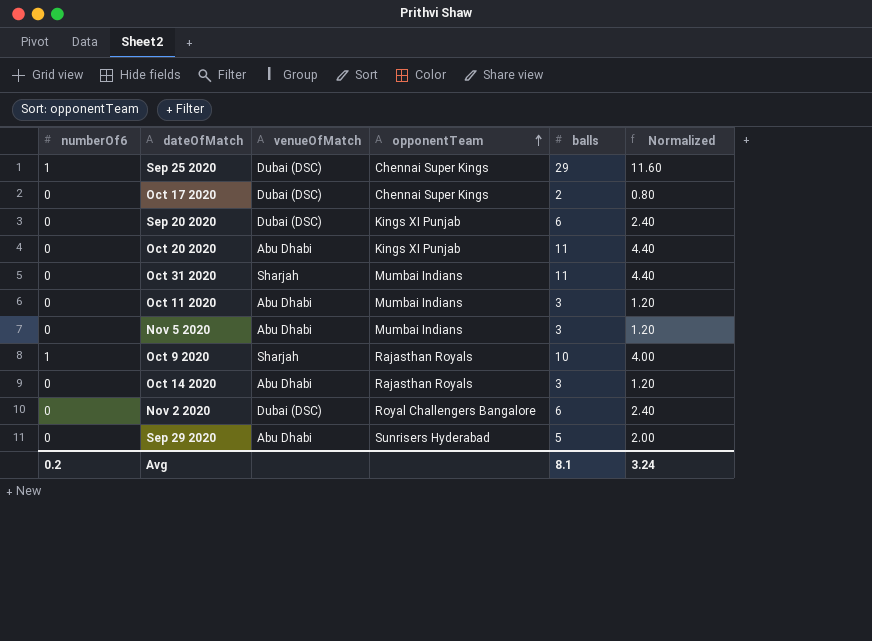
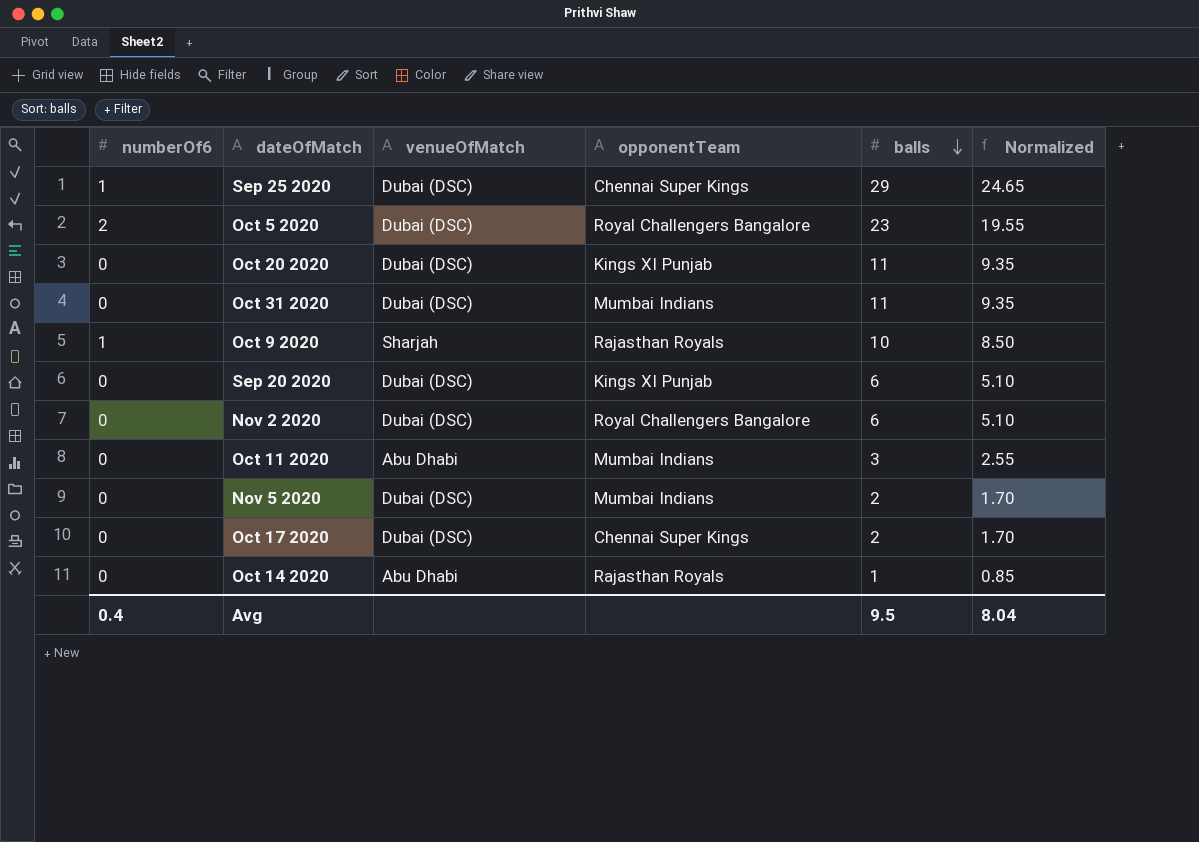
row order: opponentTeam ascending -> balls descending
column Normalized | formula: [balls] * 0.4 -> [balls] * 0.85
row Sep 29 2020: 0 | Abu Dhabi | Sunrisers Hyderabad | 5 | 2.00 -> none
row Oct 5 2020: none -> 2 | Dubai (DSC) | Royal Challengers Bangalore | 23 | 19.55
Oct 20 2020 | venueOfMatch: Abu Dhabi -> Dubai (DSC)
Oct 31 2020 | venueOfMatch: Sharjah -> Dubai (DSC)
Nov 5 2020 | venueOfMatch: Abu Dhabi -> Dubai (DSC)
Nov 5 2020 | balls: 3 -> 2
Oct 14 2020 | balls: 3 -> 1
Avg | numberOf6: 0.2 -> 0.4
Avg | balls: 8.1 -> 9.5
Avg | Normalized: 3.24 -> 8.04

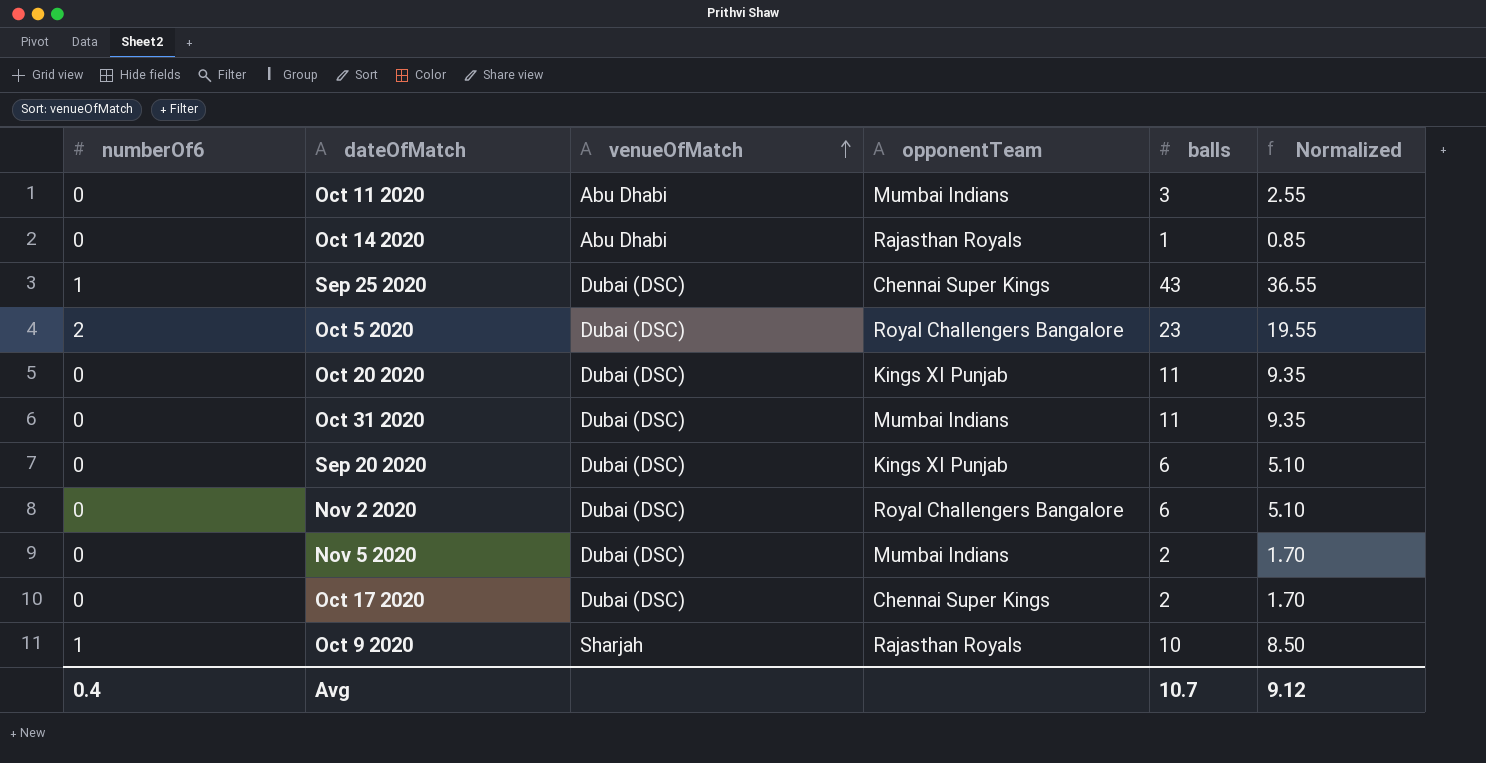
row order: balls descending -> venueOfMatch ascending
Sep 25 2020 | balls: 29 -> 43
Sep 25 2020 | Normalized: 24.65 -> 36.55
Avg | balls: 9.5 -> 10.7
Avg | Normalized: 8.04 -> 9.12

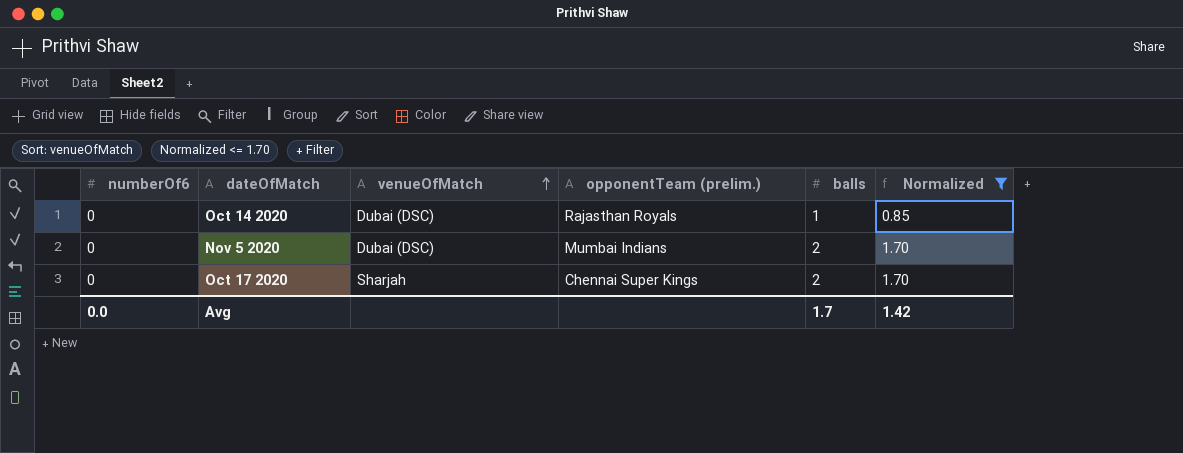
filter: none -> Normalized <= 1.70
column name: opponentTeam -> opponentTeam (prelim.)
Oct 14 2020 | venueOfMatch: Abu Dhabi -> Dubai (DSC)
Oct 17 2020 | venueOfMatch: Dubai (DSC) -> Sharjah
Avg | numberOf6: 0.4 -> 0.0
Avg | balls: 10.7 -> 1.7
Avg | Normalized: 9.12 -> 1.42

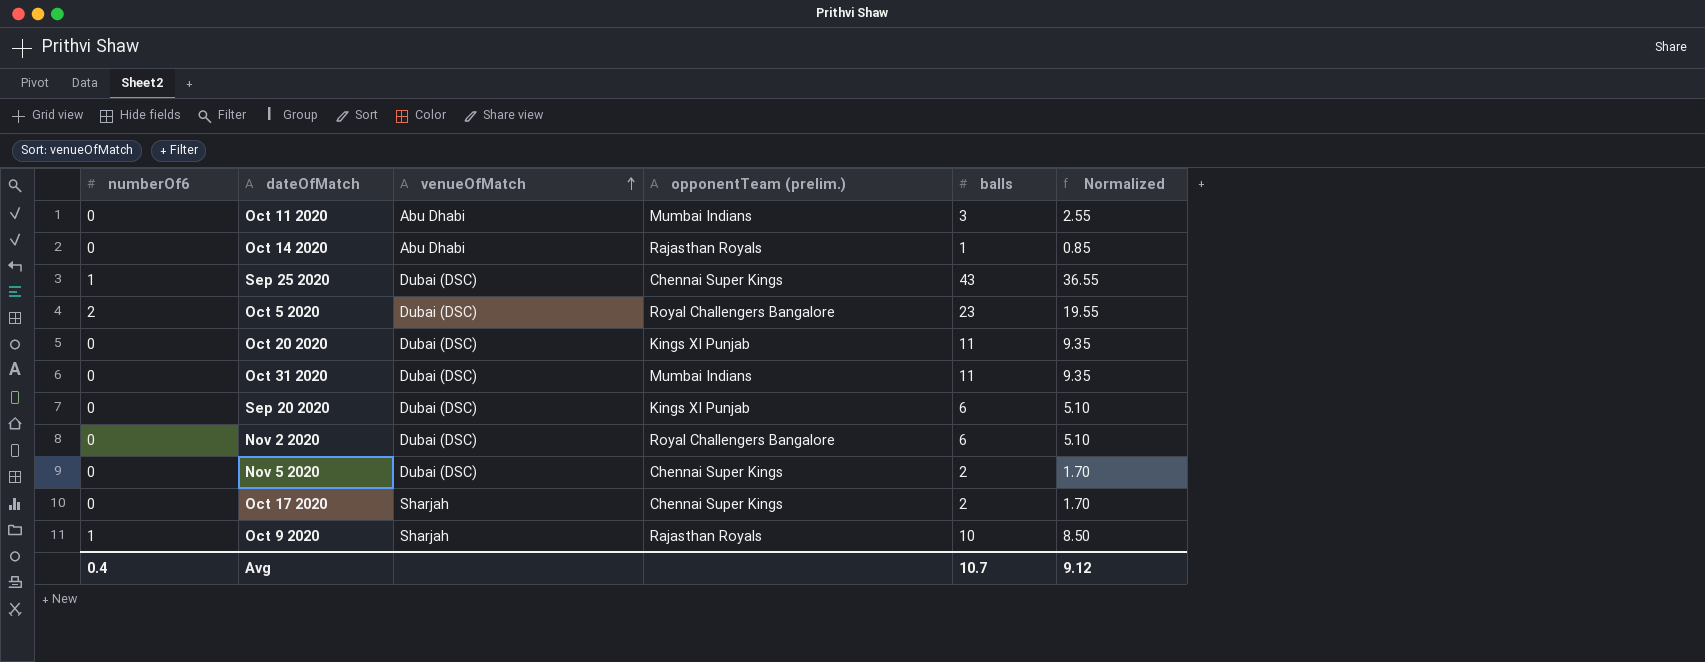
filter: Normalized <= 1.70 -> none
Oct 14 2020 | venueOfMatch: Dubai (DSC) -> Abu Dhabi
Nov 5 2020 | opponentTeam (prelim.): Mumbai Indians -> Chennai Super Kings
Avg | numberOf6: 0.0 -> 0.4
Avg | balls: 1.7 -> 10.7
Avg | Normalized: 1.42 -> 9.12

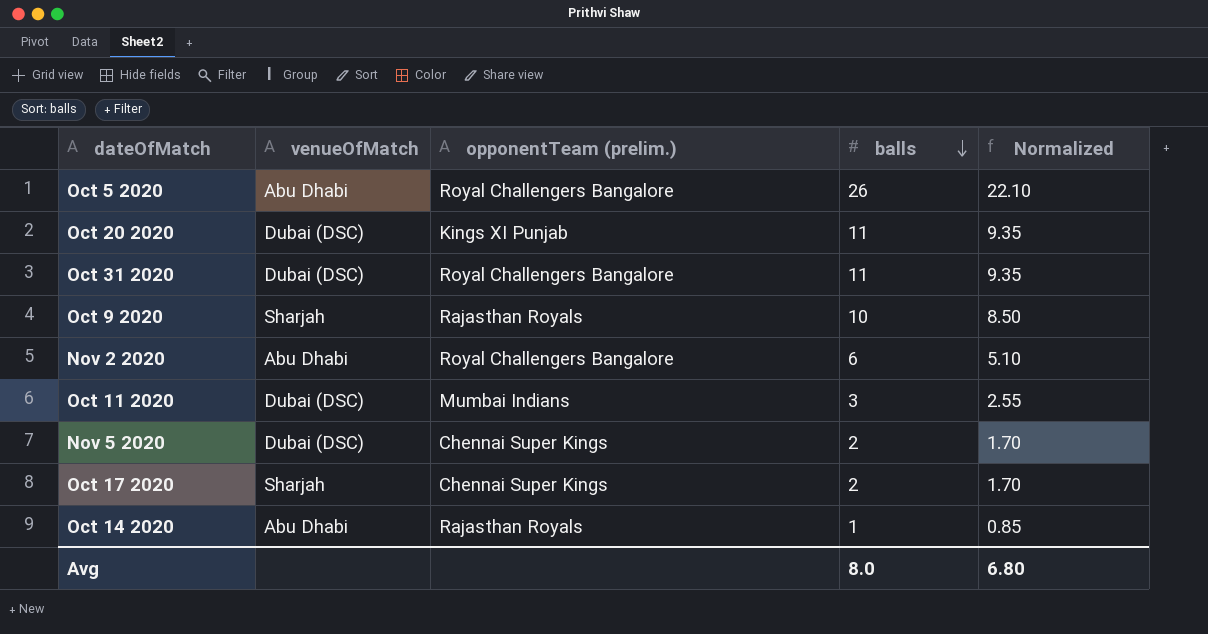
row order: venueOfMatch ascending -> balls descending
column numberOf6 | position: 1 -> none
row Sep 25 2020: 1 | Dubai (DSC) | Chennai Super Kings | 43 | 36.55 -> none
row Sep 20 2020: 0 | Dubai (DSC) | Kings XI Punjab | 6 | 5.10 -> none
Oct 5 2020 | venueOfMatch: Dubai (DSC) -> Abu Dhabi
Oct 5 2020 | balls: 23 -> 26
Oct 5 2020 | Normalized: 19.55 -> 22.10
Oct 31 2020 | opponentTeam (prelim.): Mumbai Indians -> Royal Challengers Bangalore
Nov 2 2020 | venueOfMatch: Dubai (DSC) -> Abu Dhabi
Oct 11 2020 | venueOfMatch: Abu Dhabi -> Dubai (DSC)
Avg | balls: 10.7 -> 8.0
Avg | Normalized: 9.12 -> 6.80

